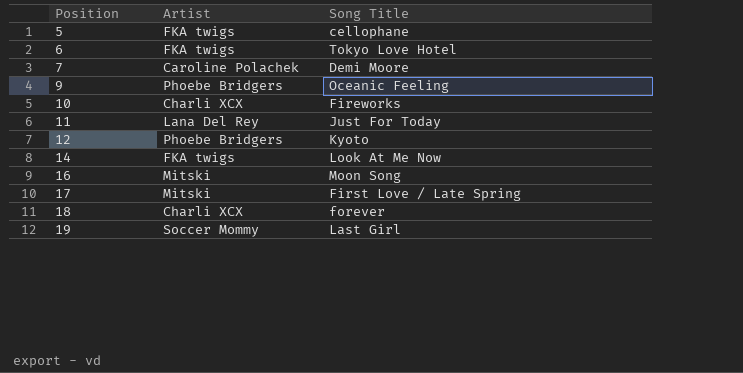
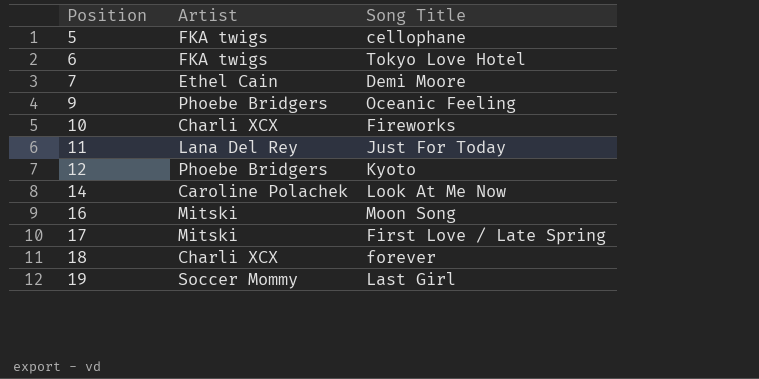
7 | Artist: Caroline Polachek -> Ethel Cain
14 | Artist: FKA twigs -> Caroline Polachek

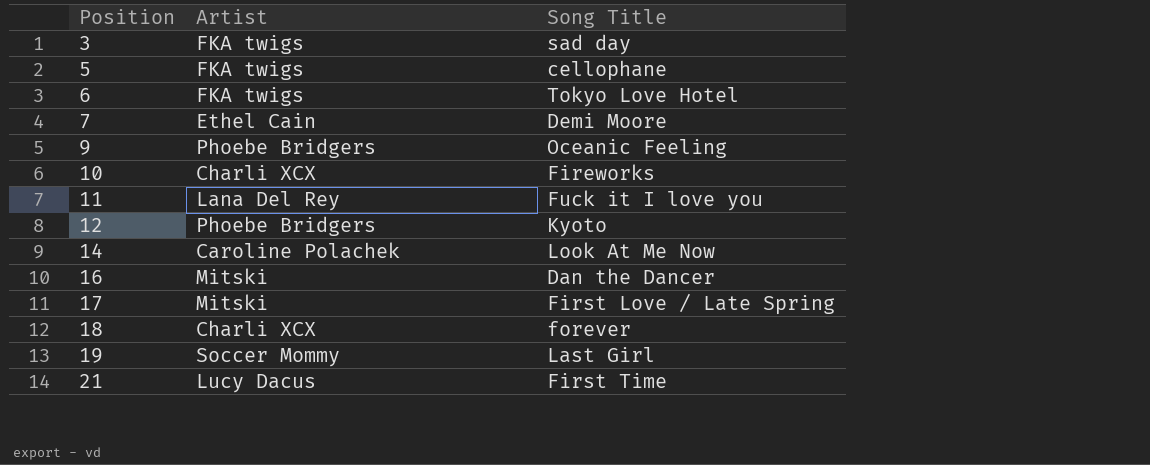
row 3: none -> FKA twigs | sad day
11 | Song Title: Just For Today -> Fuck it I love you
16 | Song Title: Moon Song -> Dan the Dancer
row 21: none -> Lucy Dacus | First Time

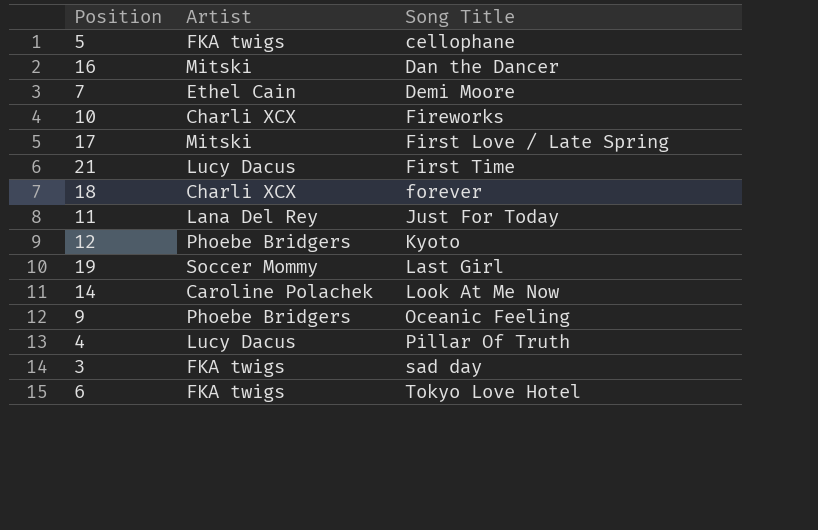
row order: Position ascending -> Song Title ascending
11 | Song Title: Fuck it I love you -> Just For Today
row 4: none -> Lucy Dacus | Pillar Of Truth

